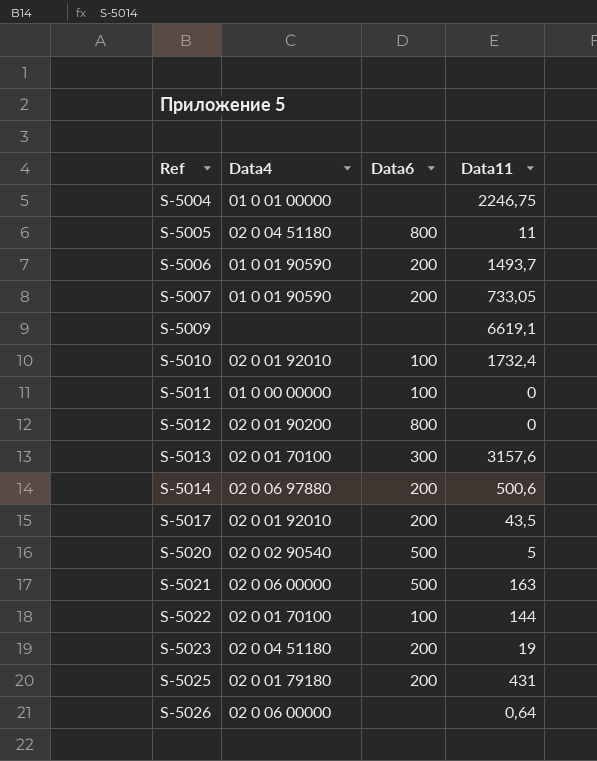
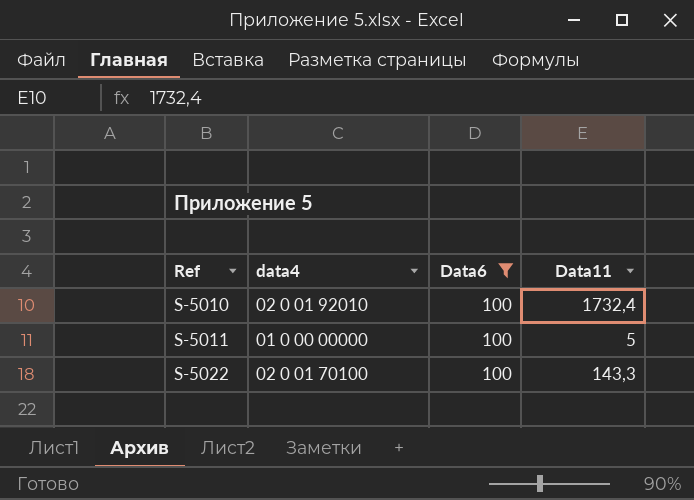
filter: none -> Data6 = 100
column name: Data4 -> data4
S-5011 | Data11: 0 -> 5
S-5022 | Data11: 144 -> 143,3

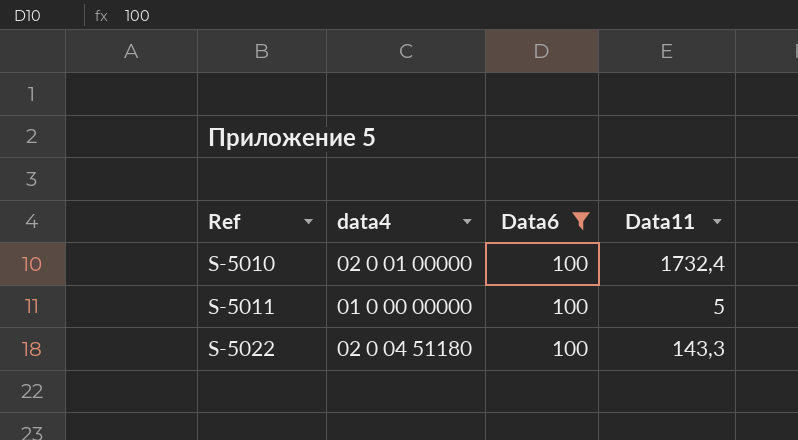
S-5010 | data4: 02 0 01 92010 -> 02 0 01 00000
S-5022 | data4: 02 0 01 70100 -> 02 0 04 51180

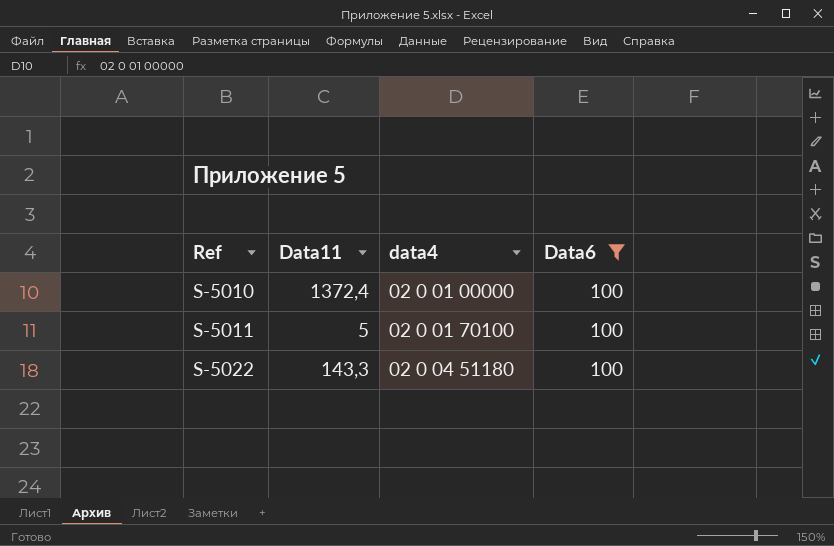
column Data11 | position: 4 -> 2
S-5010 | Data11: 1732,4 -> 1372,4
S-5011 | data4: 01 0 00 00000 -> 02 0 01 70100

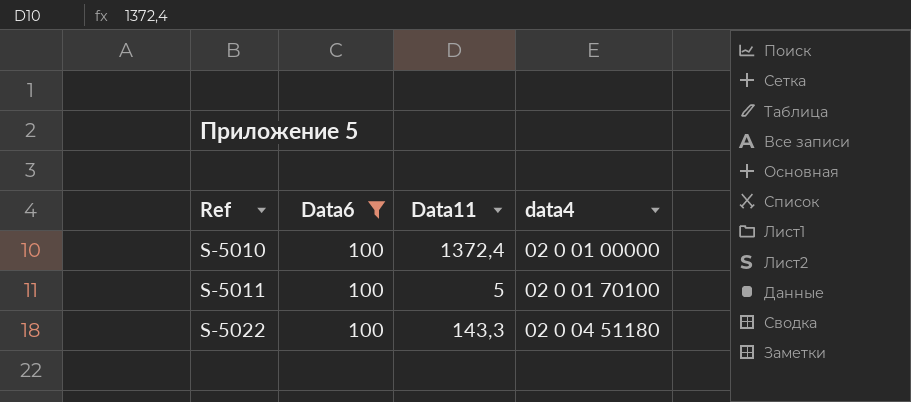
column Data6 | position: 4 -> 2

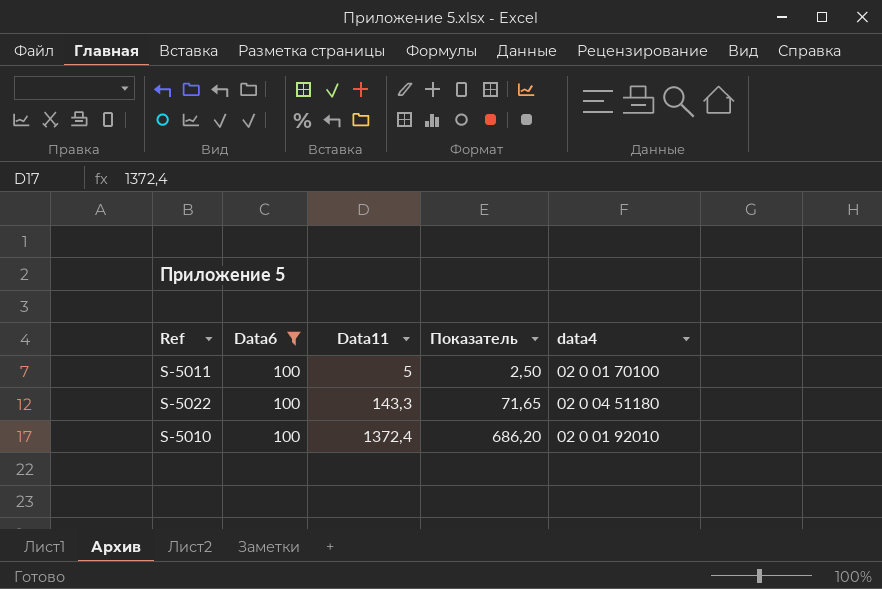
row order: Ref ascending -> Data11 ascending
column Показатель | formula: none -> [Data11] * 0,5
S-5010 | data4: 02 0 01 00000 -> 02 0 01 92010

